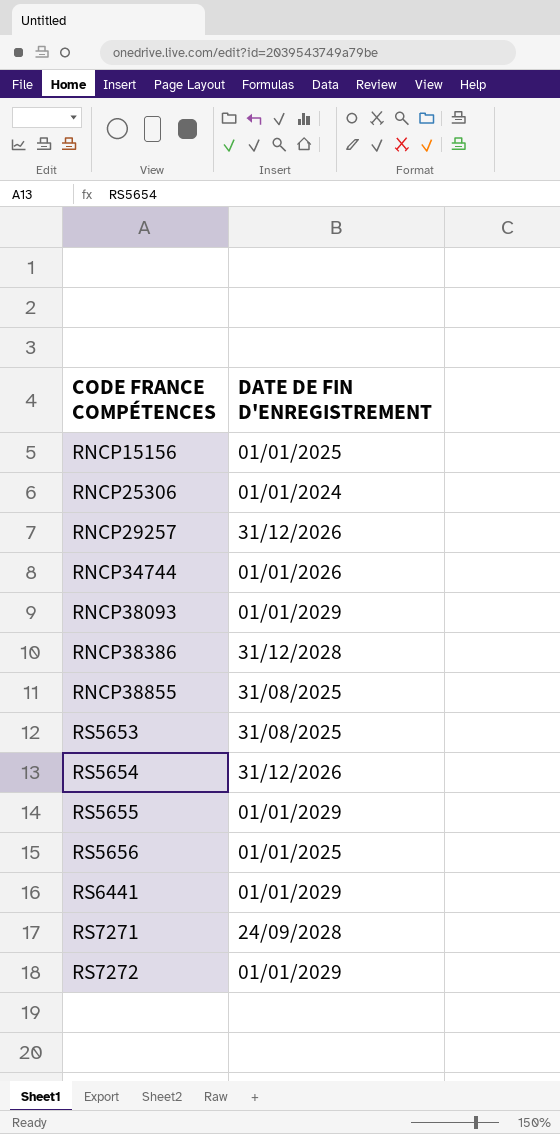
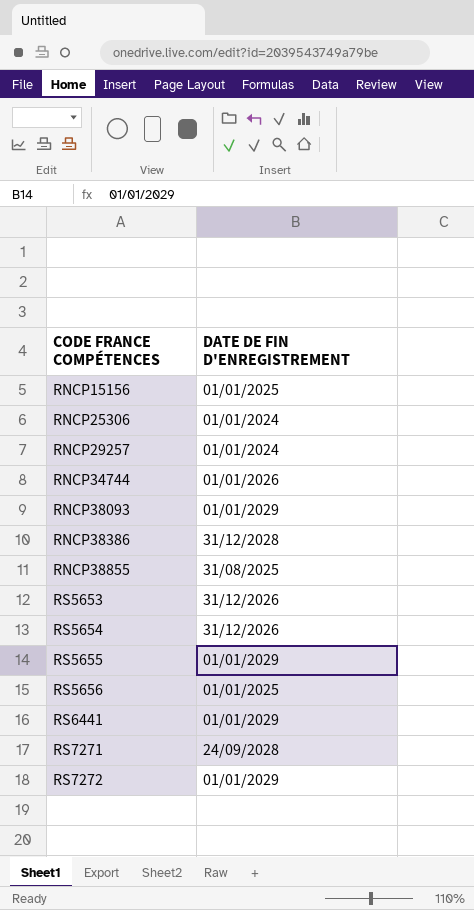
RNCP29257 | DATE DE FIN D'ENREGISTREMENT: 31/12/2026 -> 01/01/2024
RS5653 | DATE DE FIN D'ENREGISTREMENT: 31/08/2025 -> 31/12/2026

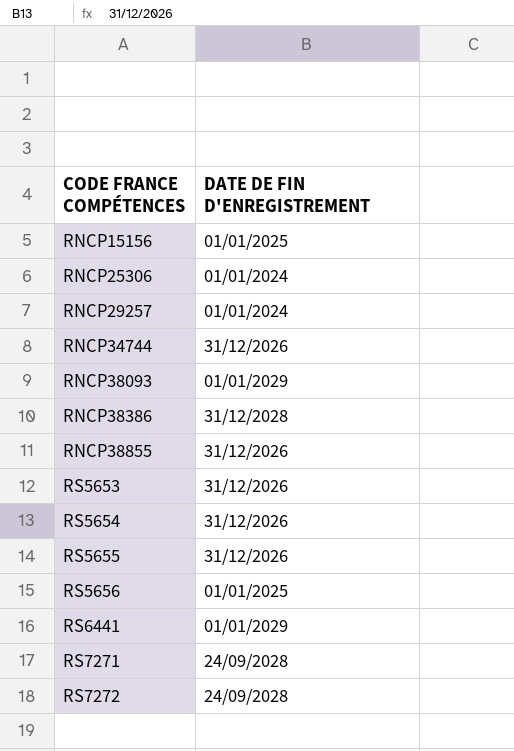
RNCP34744 | DATE DE FIN D'ENREGISTREMENT: 01/01/2026 -> 31/12/2026
RNCP38855 | DATE DE FIN D'ENREGISTREMENT: 31/08/2025 -> 31/12/2026
RS5655 | DATE DE FIN D'ENREGISTREMENT: 01/01/2029 -> 31/12/2026
RS7272 | DATE DE FIN D'ENREGISTREMENT: 01/01/2029 -> 24/09/2028

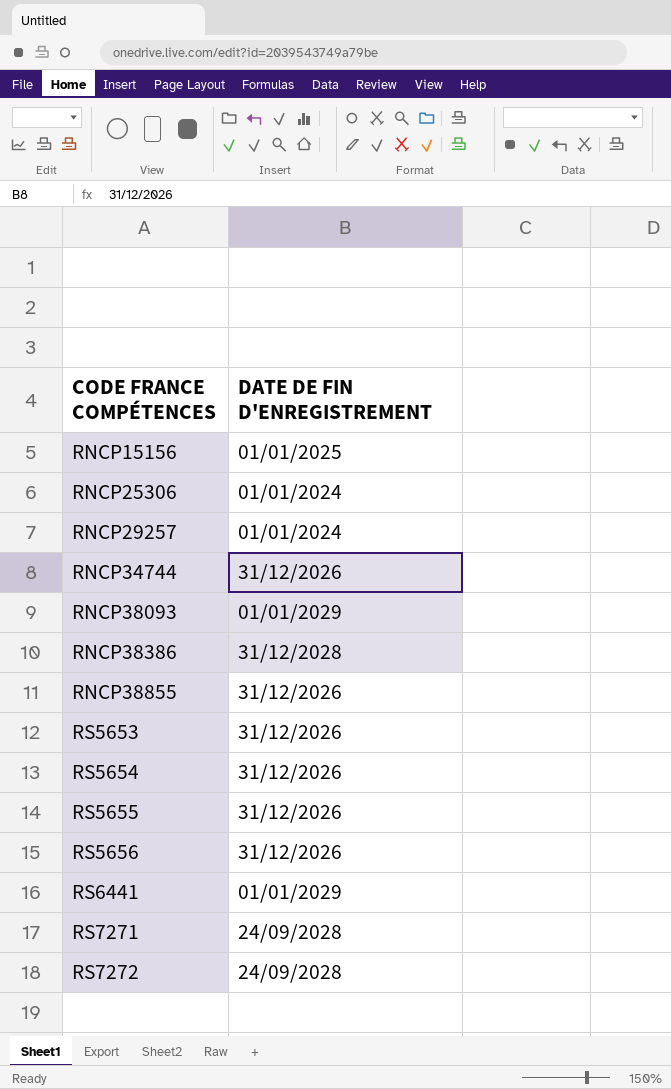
RS5656 | DATE DE FIN D'ENREGISTREMENT: 01/01/2025 -> 31/12/2026

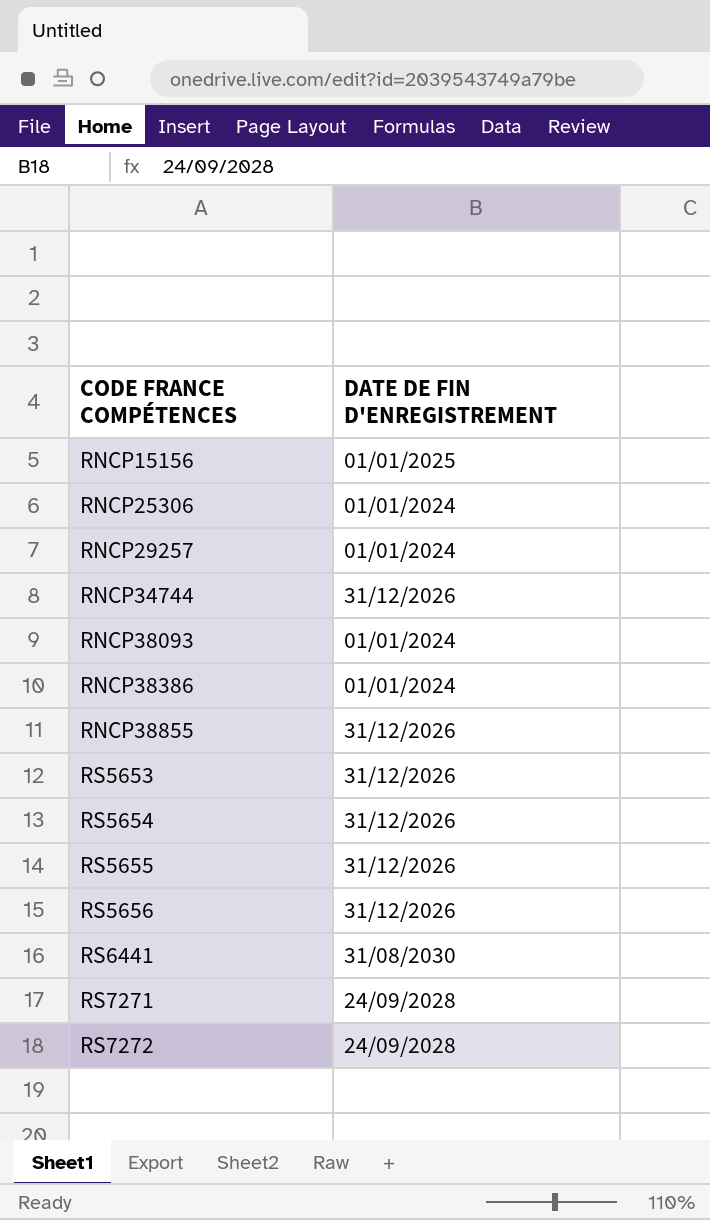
RNCP38093 | DATE DE FIN D'ENREGISTREMENT: 01/01/2029 -> 01/01/2024
RNCP38386 | DATE DE FIN D'ENREGISTREMENT: 31/12/2028 -> 01/01/2024
RS6441 | DATE DE FIN D'ENREGISTREMENT: 01/01/2029 -> 31/08/2030

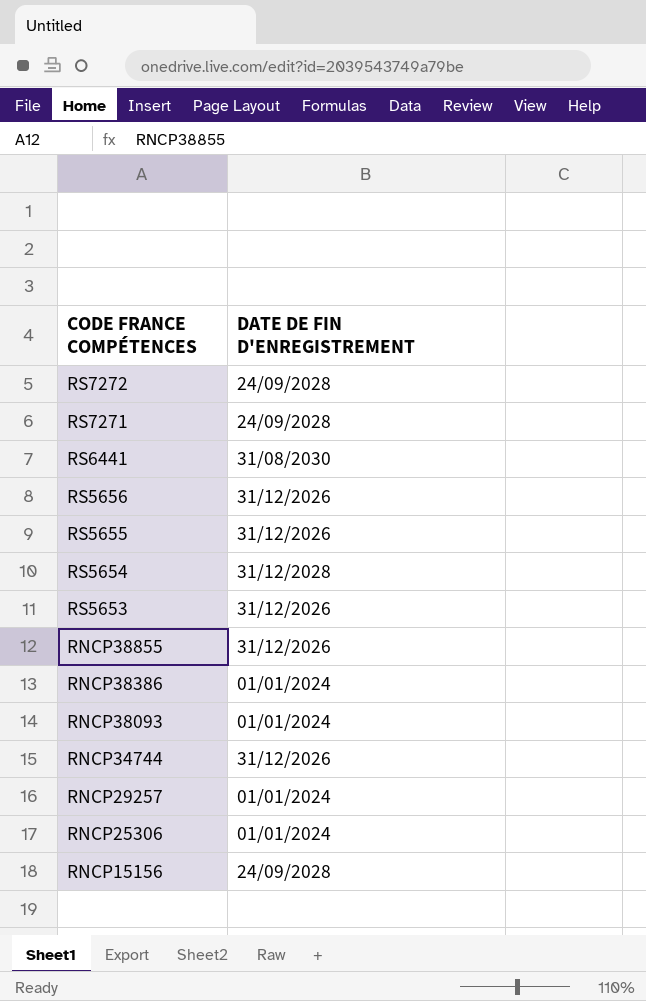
row order: CODE FRANCE COMPÉTENCES ascending -> CODE FRANCE COMPÉTENCES descending
RS5654 | DATE DE FIN D'ENREGISTREMENT: 31/12/2026 -> 31/12/2028
RNCP15156 | DATE DE FIN D'ENREGISTREMENT: 01/01/2025 -> 24/09/2028

